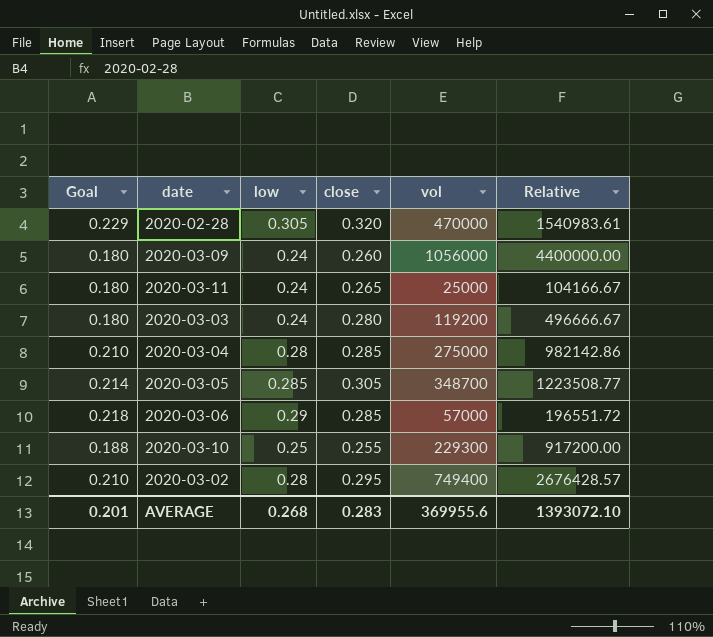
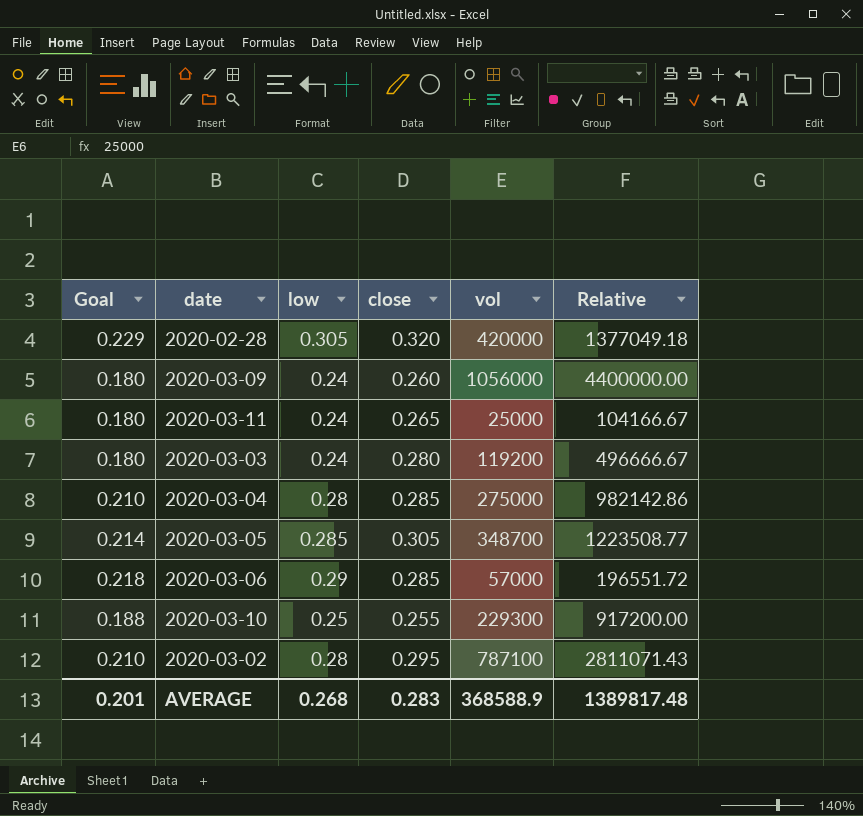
2020-02-28 | vol: 470000 -> 420000
2020-02-28 | Relative: 1540983.61 -> 1377049.18
2020-03-02 | vol: 749400 -> 787100
2020-03-02 | Relative: 2676428.57 -> 2811071.43
AVERAGE | vol: 369955.6 -> 368588.9
AVERAGE | Relative: 1393072.10 -> 1389817.48

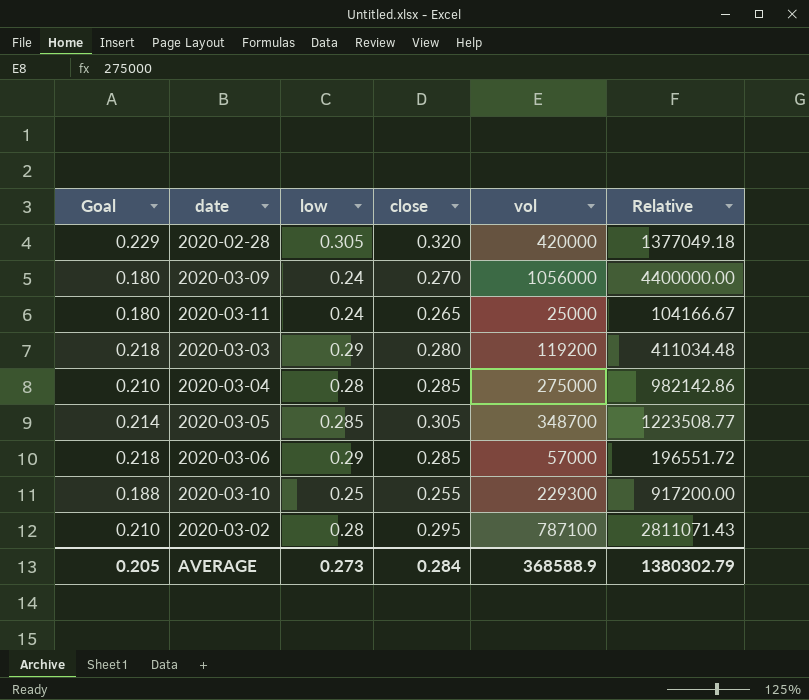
2020-03-09 | close: 0.260 -> 0.270
2020-03-03 | Goal: 0.180 -> 0.218
2020-03-03 | low: 0.24 -> 0.29
2020-03-03 | Relative: 496666.67 -> 411034.48
AVERAGE | Goal: 0.201 -> 0.205
AVERAGE | low: 0.268 -> 0.273
AVERAGE | close: 0.283 -> 0.284
AVERAGE | Relative: 1389817.48 -> 1380302.79

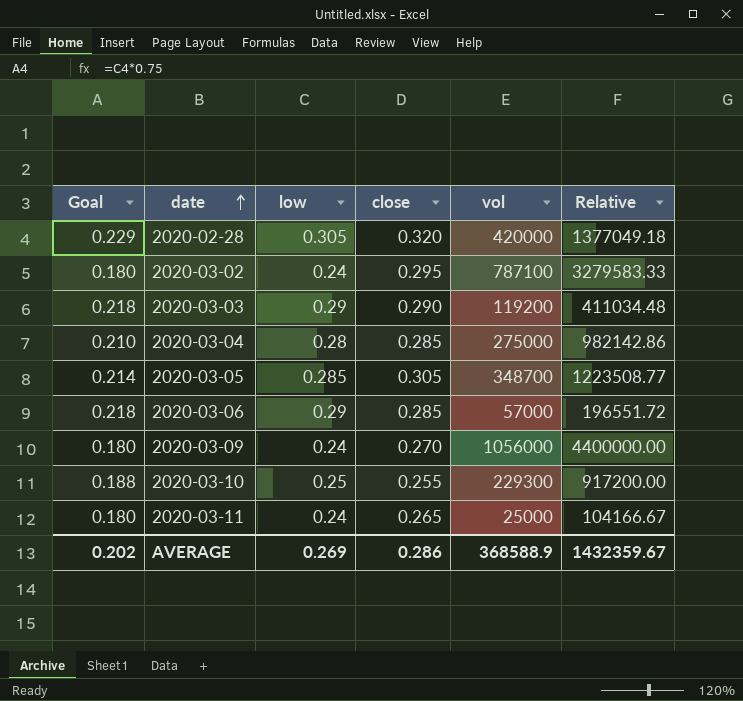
row order: none -> date ascending
2020-03-02 | Goal: 0.210 -> 0.180
2020-03-02 | low: 0.28 -> 0.24
2020-03-02 | Relative: 2811071.43 -> 3279583.33
2020-03-03 | close: 0.280 -> 0.290
AVERAGE | Goal: 0.205 -> 0.202
AVERAGE | low: 0.273 -> 0.269
AVERAGE | close: 0.284 -> 0.286
AVERAGE | Relative: 1380302.79 -> 1432359.67

